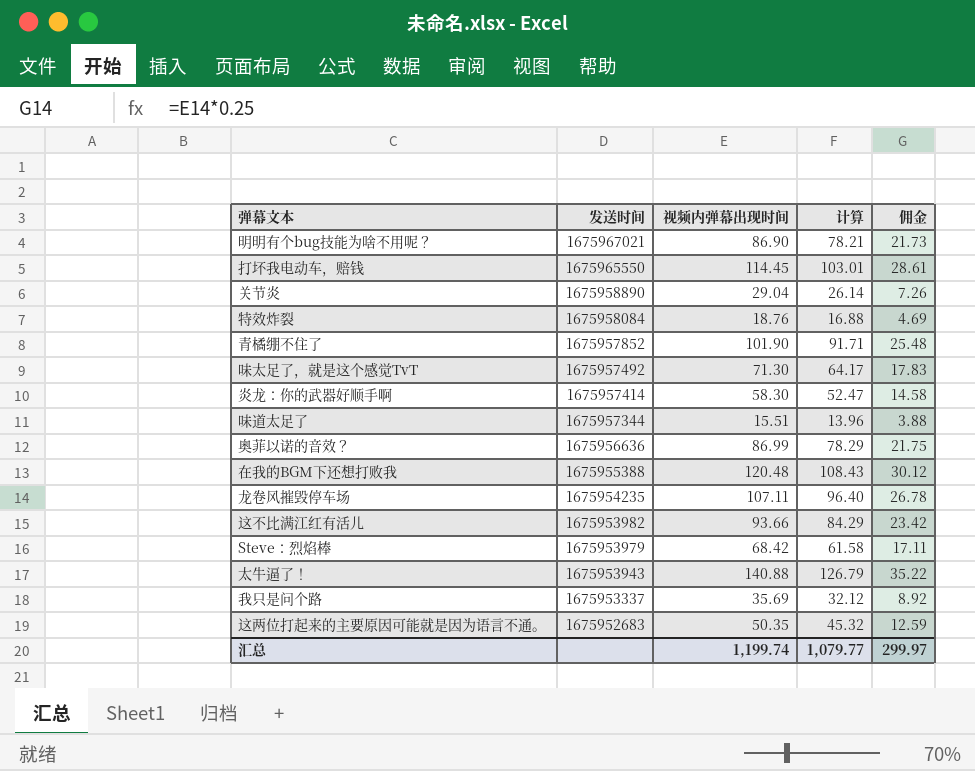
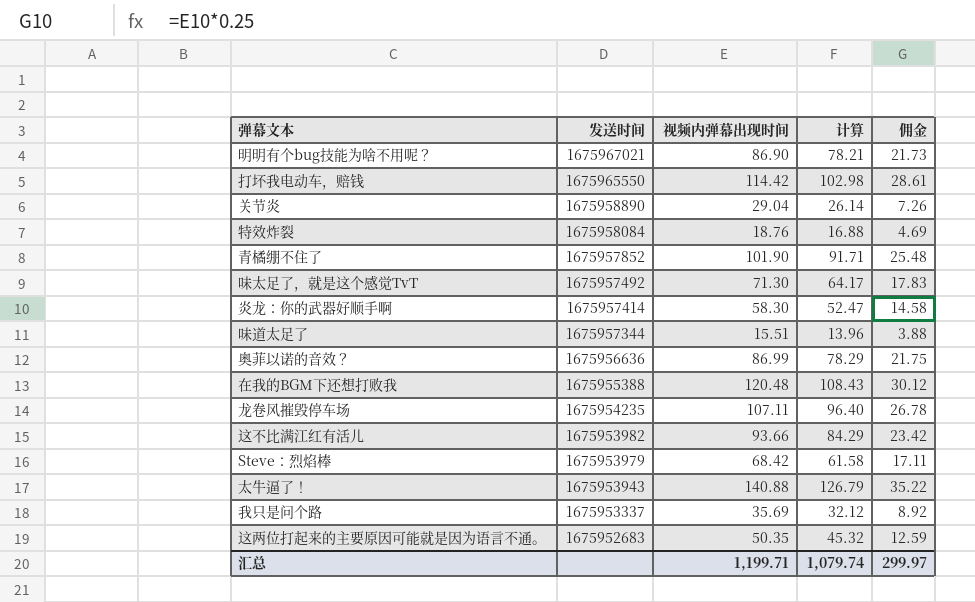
打坏我电动车，赔钱 | 视频内弹幕出现时间: 114.45 -> 114.42
打坏我电动车，赔钱 | 计算: 103.01 -> 102.98
汇总 | 视频内弹幕出现时间: 1,199.74 -> 1,199.71
汇总 | 计算: 1,079.77 -> 1,079.74

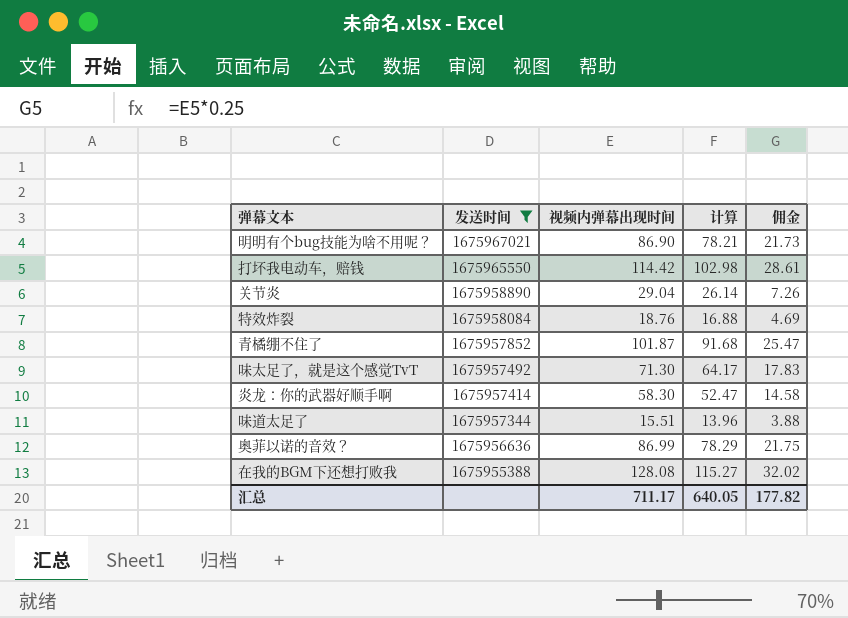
filter: none -> 发送时间 >= 1675955388
青橘绷不住了 | 视频内弹幕出现时间: 101.90 -> 101.87
青橘绷不住了 | 计算: 91.71 -> 91.68
青橘绷不住了 | 佣金: 25.48 -> 25.47
在我的BGM下还想打败我 | 视频内弹幕出现时间: 120.48 -> 128.08
在我的BGM下还想打败我 | 计算: 108.43 -> 115.27
在我的BGM下还想打败我 | 佣金: 30.12 -> 32.02
汇总 | 视频内弹幕出现时间: 1,199.71 -> 711.17
汇总 | 计算: 1,079.74 -> 640.05
汇总 | 佣金: 299.97 -> 177.82

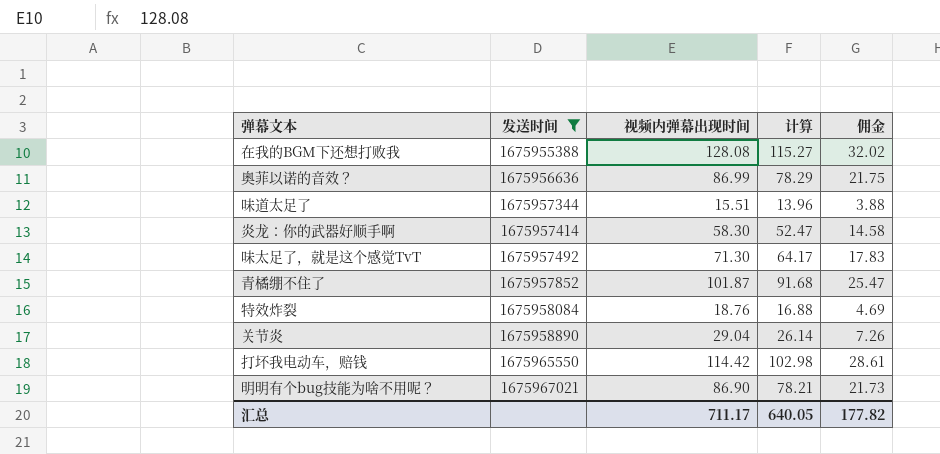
row order: 发送时间 descending -> 发送时间 ascending

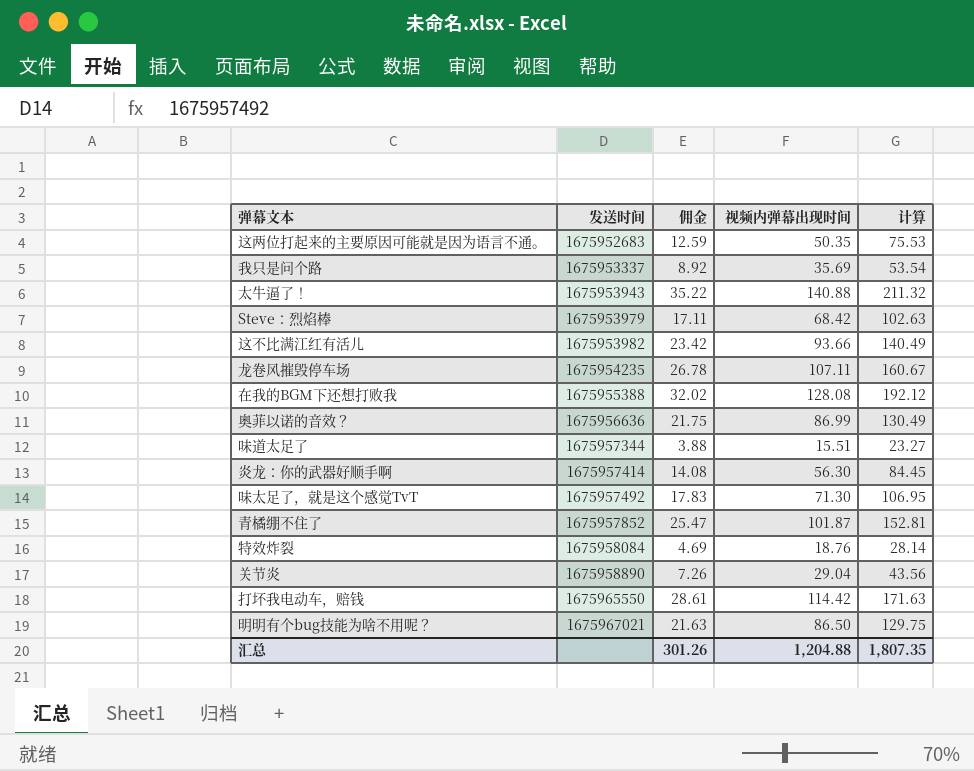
filter: 发送时间 >= 1675955388 -> none
column 佣金 | position: 5 -> 3
column 计算 | formula: [视频内弹幕出现时间] * 0.9 -> [视频内弹幕出现时间] * 1.5
炎龙：你的武器好顺手啊 | 佣金: 14.58 -> 14.08
炎龙：你的武器好顺手啊 | 视频内弹幕出现时间: 58.30 -> 56.30
明明有个bug技能为啥不用呢？ | 佣金: 21.73 -> 21.63
明明有个bug技能为啥不用呢？ | 视频内弹幕出现时间: 86.90 -> 86.50
汇总 | 佣金: 177.82 -> 301.26
汇总 | 视频内弹幕出现时间: 711.17 -> 1,204.88
汇总 | 计算: 640.05 -> 1,807.35

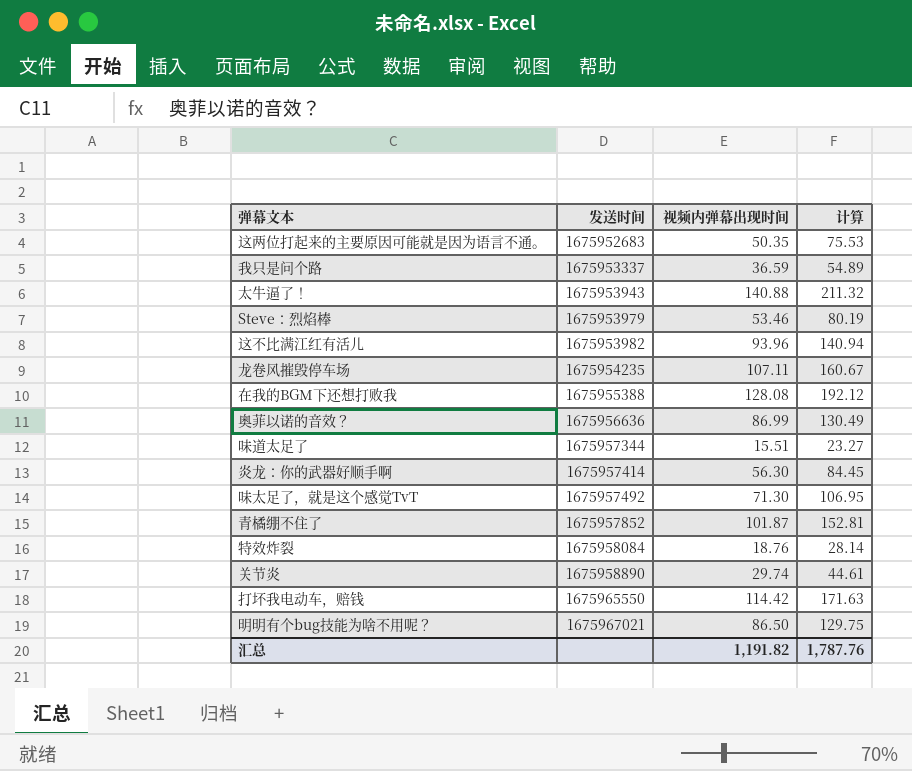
column 佣金 | formula: [视频内弹幕出现时间] * 0.25 -> none
我只是问个路 | 视频内弹幕出现时间: 35.69 -> 36.59
我只是问个路 | 计算: 53.54 -> 54.89
Steve：烈焰棒 | 视频内弹幕出现时间: 68.42 -> 53.46
Steve：烈焰棒 | 计算: 102.63 -> 80.19
这不比满江红有活儿 | 视频内弹幕出现时间: 93.66 -> 93.96
这不比满江红有活儿 | 计算: 140.49 -> 140.94
关节炎 | 视频内弹幕出现时间: 29.04 -> 29.74
关节炎 | 计算: 43.56 -> 44.61
汇总 | 视频内弹幕出现时间: 1,204.88 -> 1,191.82
汇总 | 计算: 1,807.35 -> 1,787.76

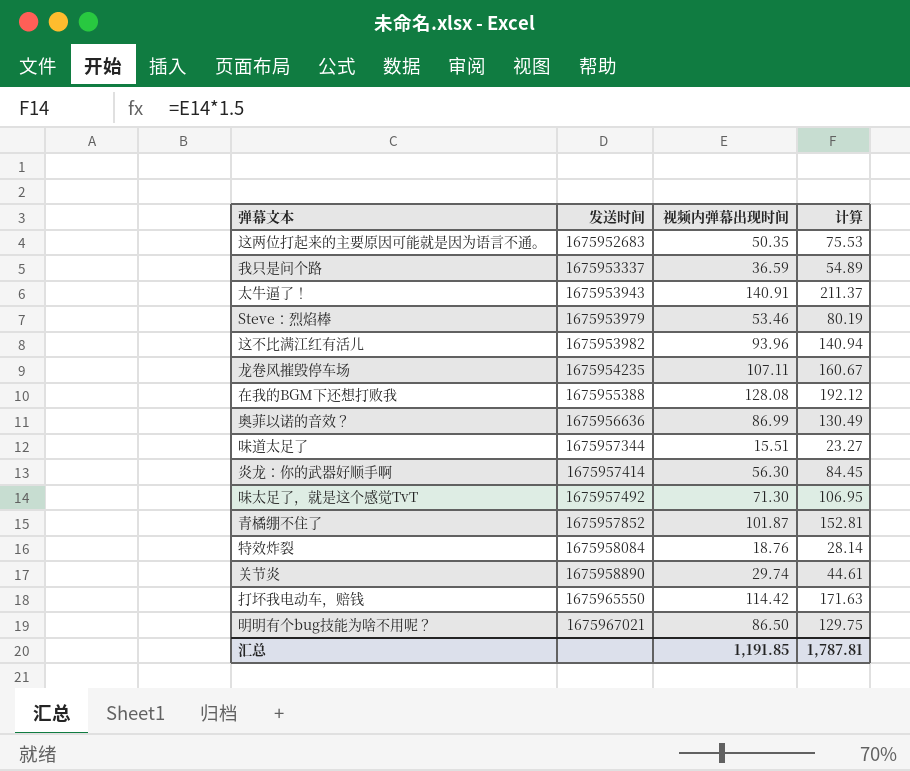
太牛逼了！ | 视频内弹幕出现时间: 140.88 -> 140.91
太牛逼了！ | 计算: 211.32 -> 211.37
汇总 | 视频内弹幕出现时间: 1,191.82 -> 1,191.85
汇总 | 计算: 1,787.76 -> 1,787.81

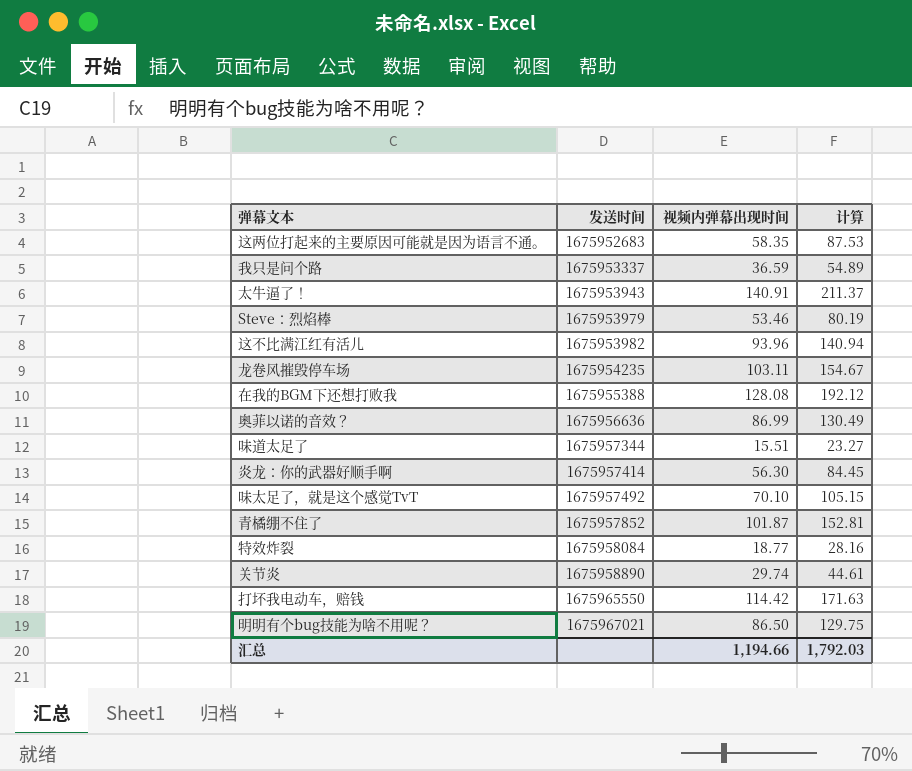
这两位打起来的主要原因可能就是因为语言不通。 | 视频内弹幕出现时间: 50.35 -> 58.35
这两位打起来的主要原因可能就是因为语言不通。 | 计算: 75.53 -> 87.53
龙卷风摧毁停车场 | 视频内弹幕出现时间: 107.11 -> 103.11
龙卷风摧毁停车场 | 计算: 160.67 -> 154.67
味太足了，就是这个感觉TvT | 视频内弹幕出现时间: 71.30 -> 70.10
味太足了，就是这个感觉TvT | 计算: 106.95 -> 105.15
特效炸裂 | 视频内弹幕出现时间: 18.76 -> 18.77
特效炸裂 | 计算: 28.14 -> 28.16
汇总 | 视频内弹幕出现时间: 1,191.85 -> 1,194.66
汇总 | 计算: 1,787.81 -> 1,792.03

